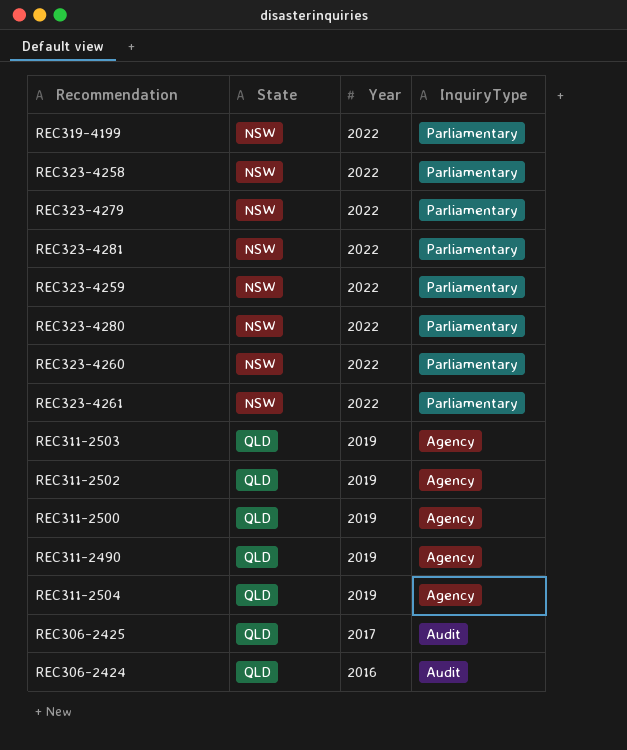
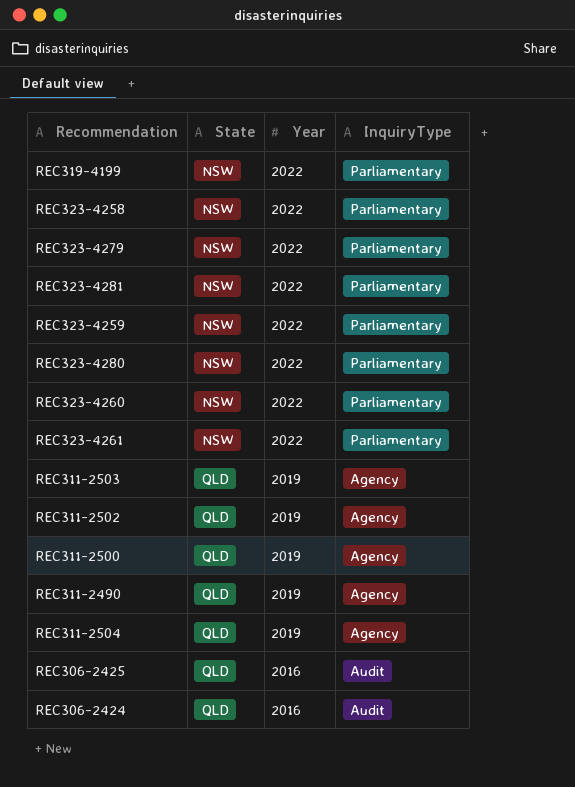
REC306-2425 | Year: 2017 -> 2016

